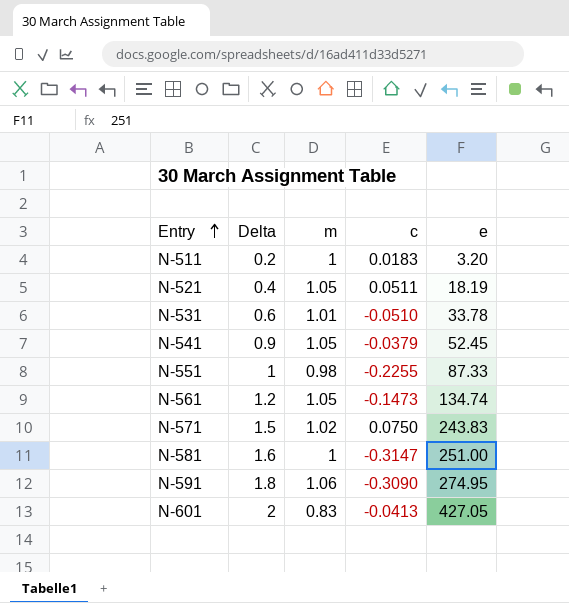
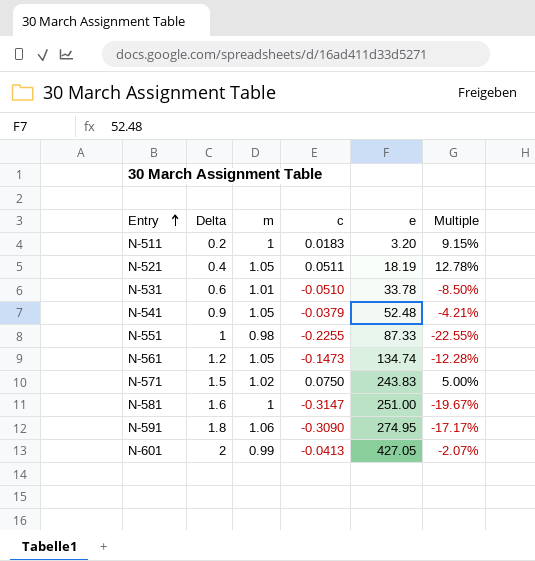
column Multiple | formula: none -> [c] / [Delta]
N-541 | e: 52.45 -> 52.48
N-601 | m: 0.83 -> 0.99

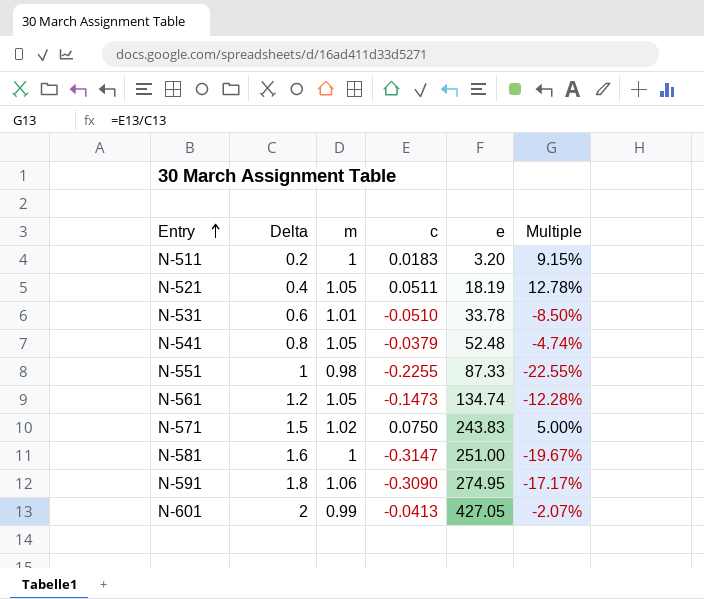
N-541 | Delta: 0.9 -> 0.8
N-541 | Multiple: -4.21% -> -4.74%

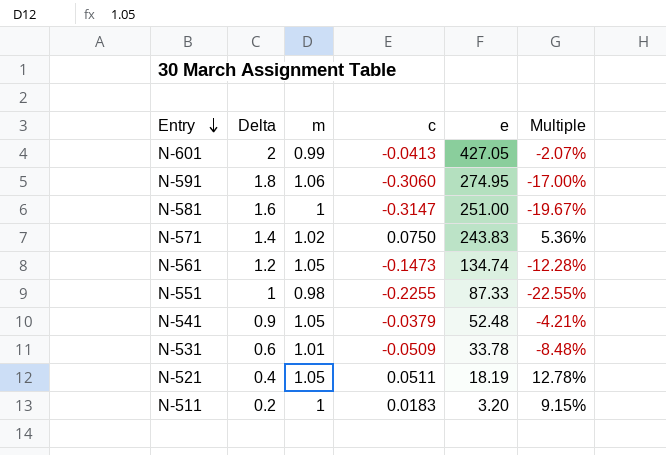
row order: Entry ascending -> Entry descending
N-591 | c: -0.3090 -> -0.3060
N-591 | Multiple: -17.17% -> -17.00%
N-571 | Delta: 1.5 -> 1.4
N-571 | Multiple: 5.00% -> 5.36%
N-541 | Delta: 0.8 -> 0.9
N-541 | Multiple: -4.74% -> -4.21%
N-531 | c: -0.0510 -> -0.0509
N-531 | Multiple: -8.50% -> -8.48%

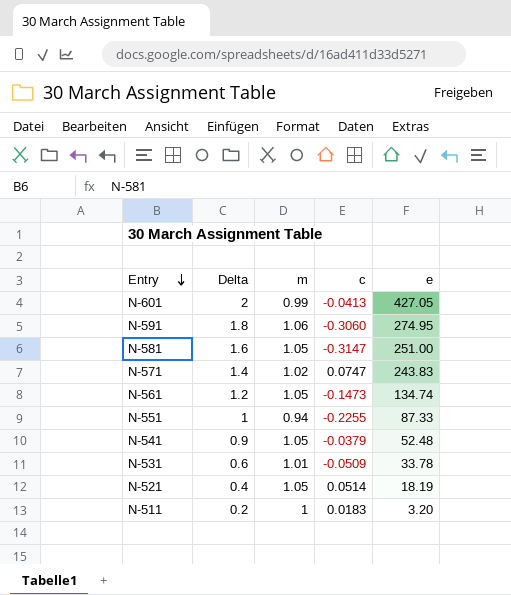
column Multiple | formula: [c] / [Delta] -> none
N-581 | m: 1 -> 1.05
N-571 | c: 0.0750 -> 0.0747
N-551 | m: 0.98 -> 0.94
N-521 | c: 0.0511 -> 0.0514

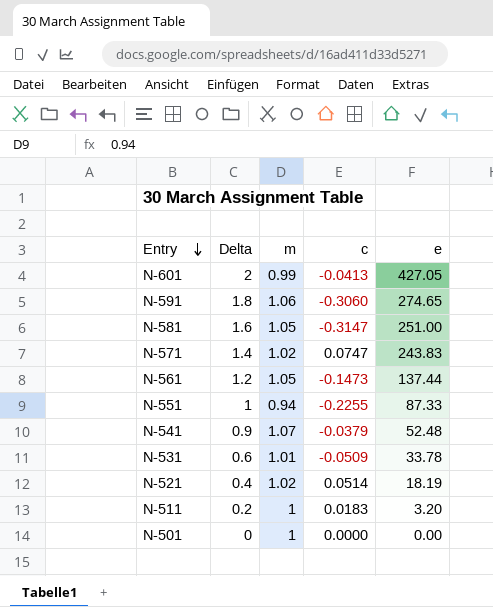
N-591 | e: 274.95 -> 274.65
N-561 | e: 134.74 -> 137.44
N-541 | m: 1.05 -> 1.07
N-521 | m: 1.05 -> 1.02
row N-501: none -> 0 | 1 | 0.0000 | 0.00

